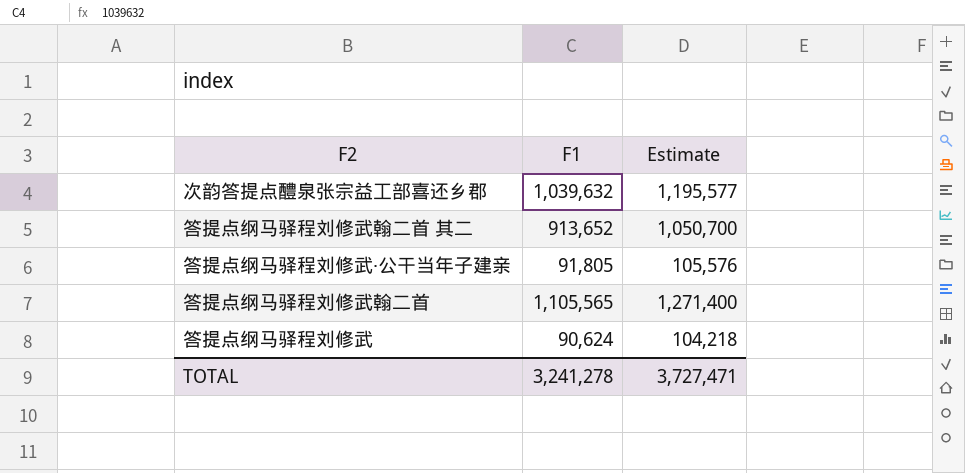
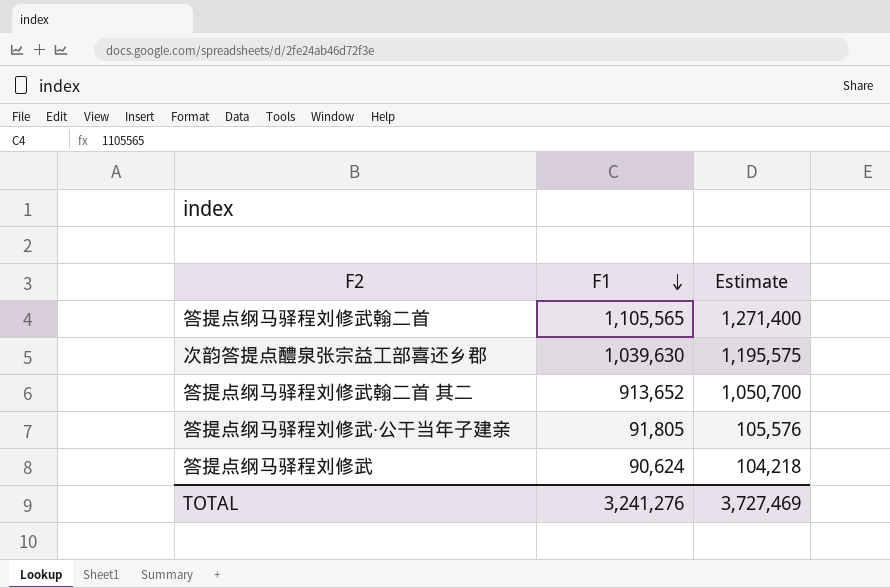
row order: none -> F1 descending
次韵答提点醴泉张宗益工部喜还乡郡 | F1: 1,039,632 -> 1,039,630
次韵答提点醴泉张宗益工部喜还乡郡 | Estimate: 1,195,577 -> 1,195,575
TOTAL | F1: 3,241,278 -> 3,241,276
TOTAL | Estimate: 3,727,471 -> 3,727,469

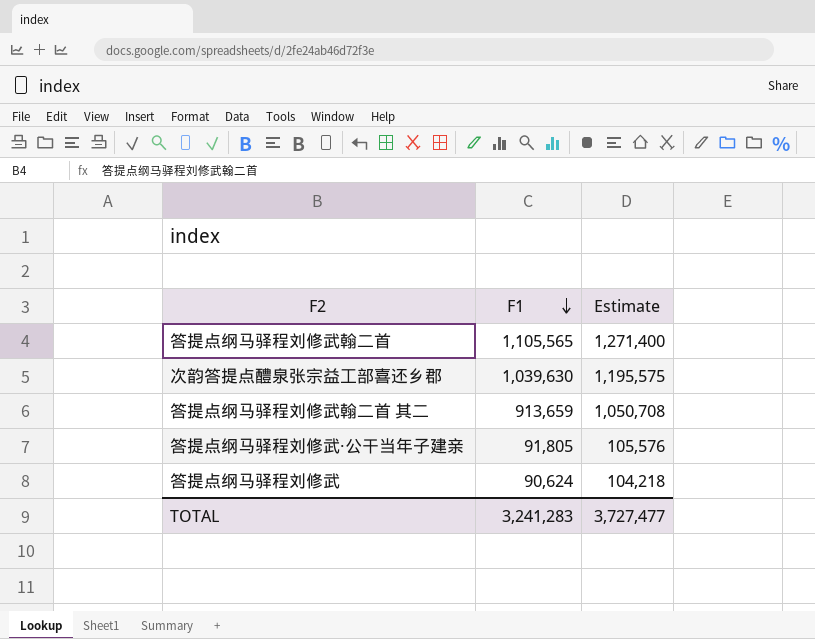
答提点纲马驿程刘修武翰二首 其二 | F1: 913,652 -> 913,659
答提点纲马驿程刘修武翰二首 其二 | Estimate: 1,050,700 -> 1,050,708
TOTAL | F1: 3,241,276 -> 3,241,283
TOTAL | Estimate: 3,727,469 -> 3,727,477

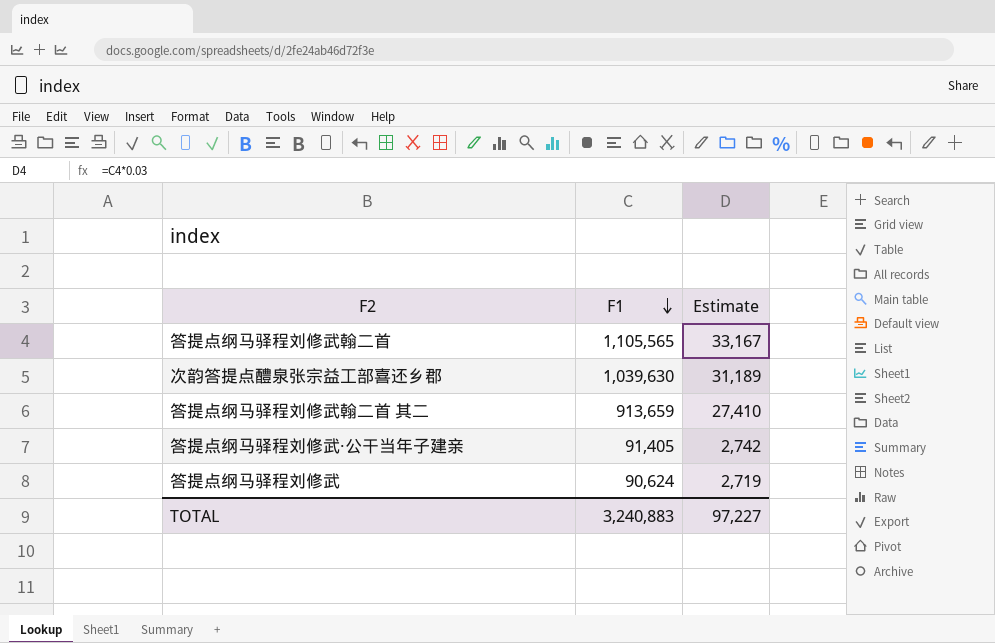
column Estimate | formula: [F1] * 1.15 -> [F1] * 0.03
答提点纲马驿程刘修武·公干当年子建亲 | F1: 91,805 -> 91,405
TOTAL | F1: 3,241,283 -> 3,240,883
TOTAL | Estimate: 3,727,477 -> 97,227

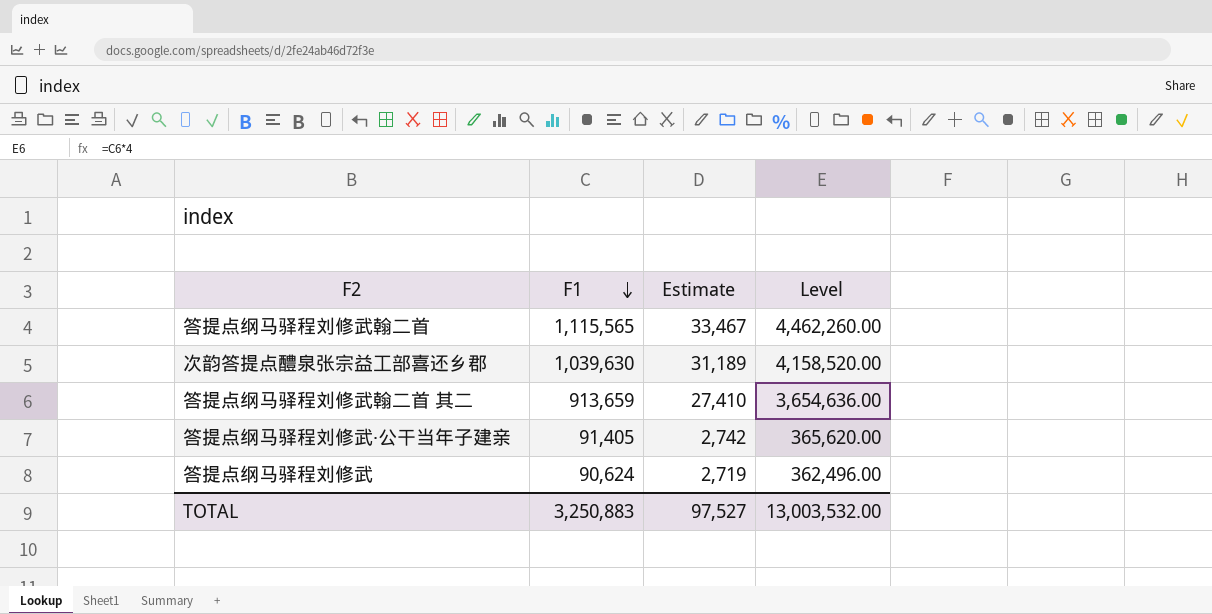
column Level | formula: none -> [F1] * 4
答提点纲马驿程刘修武翰二首 | F1: 1,105,565 -> 1,115,565
答提点纲马驿程刘修武翰二首 | Estimate: 33,167 -> 33,467
TOTAL | F1: 3,240,883 -> 3,250,883
TOTAL | Estimate: 97,227 -> 97,527

